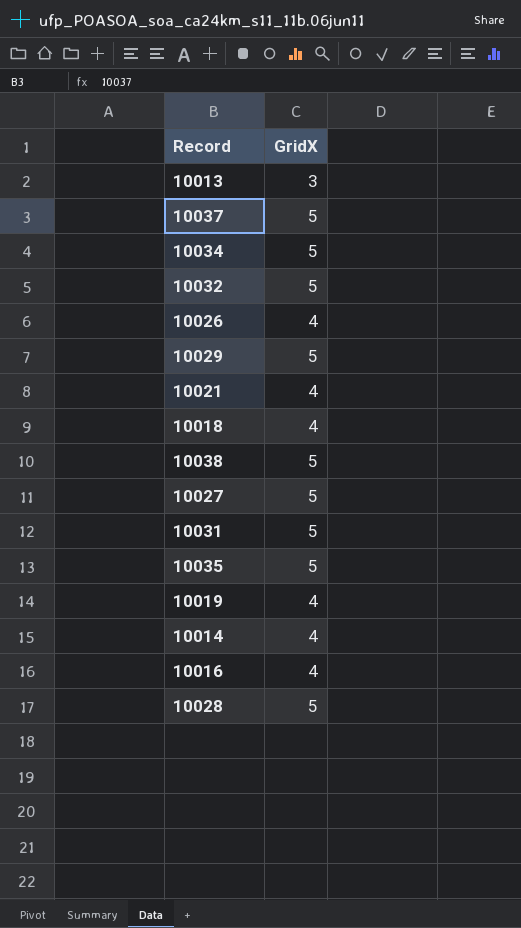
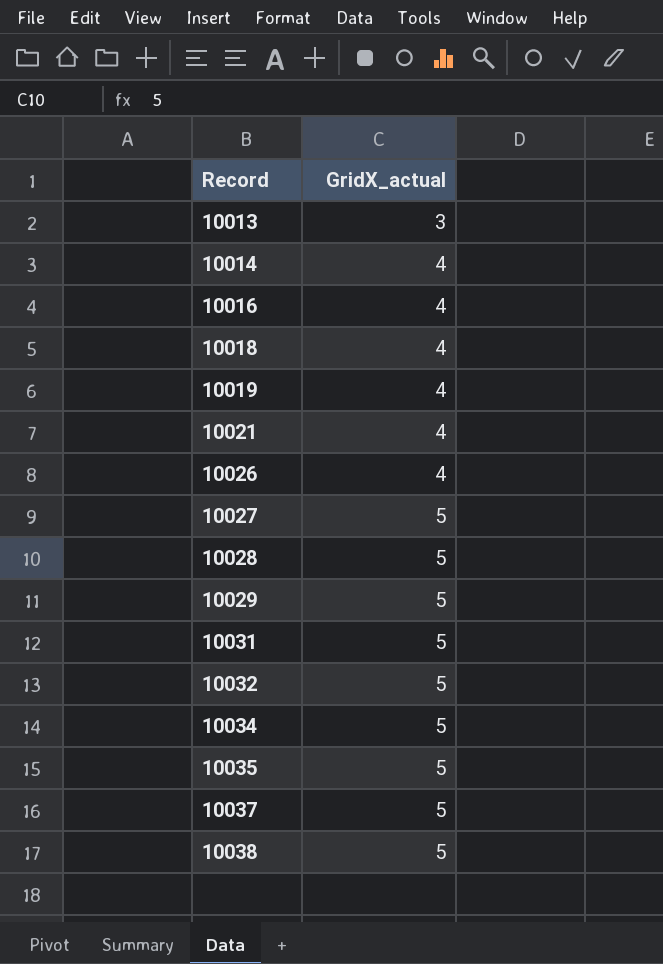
row order: none -> Record ascending
column name: GridX -> GridX_actual

